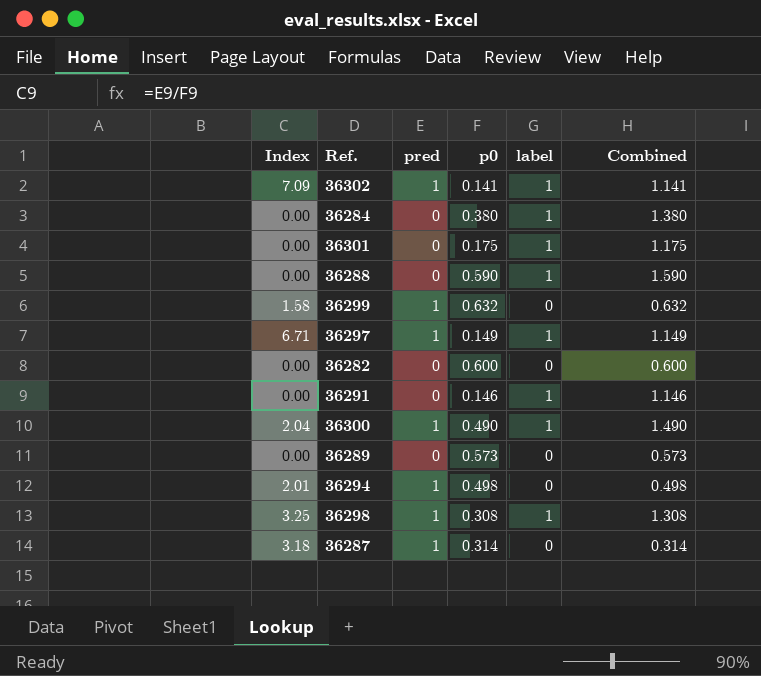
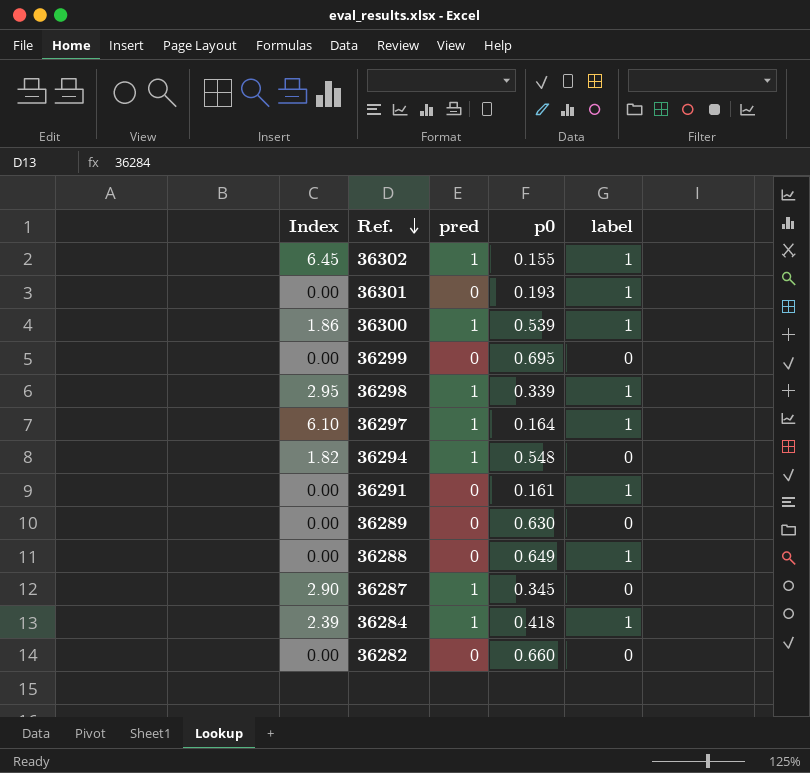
row order: none -> Ref. descending
column Combined | formula: [p0] + [label] -> none
36302 | Index: 7.09 -> 6.45
36302 | p0: 0.141 -> 0.155
36301 | p0: 0.175 -> 0.193
36300 | Index: 2.04 -> 1.86
36300 | p0: 0.490 -> 0.539
36299 | Index: 1.58 -> 0.00
36299 | pred: 1 -> 0
36299 | p0: 0.632 -> 0.695
36298 | Index: 3.25 -> 2.95
36298 | p0: 0.308 -> 0.339
36297 | Index: 6.71 -> 6.10
36297 | p0: 0.149 -> 0.164
36294 | Index: 2.01 -> 1.82
36294 | p0: 0.498 -> 0.548
36291 | p0: 0.146 -> 0.161
36289 | p0: 0.573 -> 0.630
36288 | p0: 0.590 -> 0.649
36287 | Index: 3.18 -> 2.90
36287 | p0: 0.314 -> 0.345
36284 | Index: 0.00 -> 2.39
36284 | pred: 0 -> 1
36284 | p0: 0.380 -> 0.418
36282 | p0: 0.600 -> 0.660

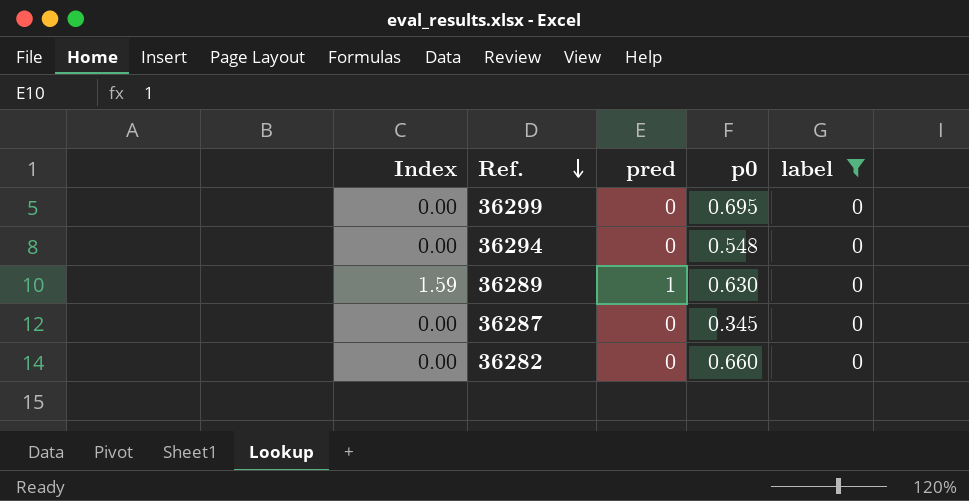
filter: none -> label = 0
36294 | Index: 1.82 -> 0.00
36294 | pred: 1 -> 0
36289 | Index: 0.00 -> 1.59
36289 | pred: 0 -> 1
36287 | Index: 2.90 -> 0.00
36287 | pred: 1 -> 0

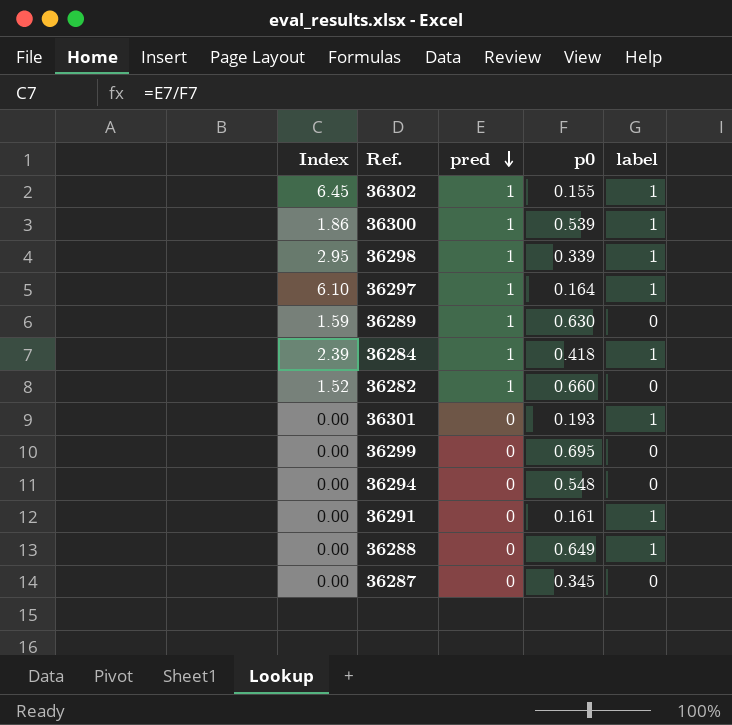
filter: label = 0 -> none
row order: Ref. descending -> pred descending
36282 | Index: 0.00 -> 1.52
36282 | pred: 0 -> 1

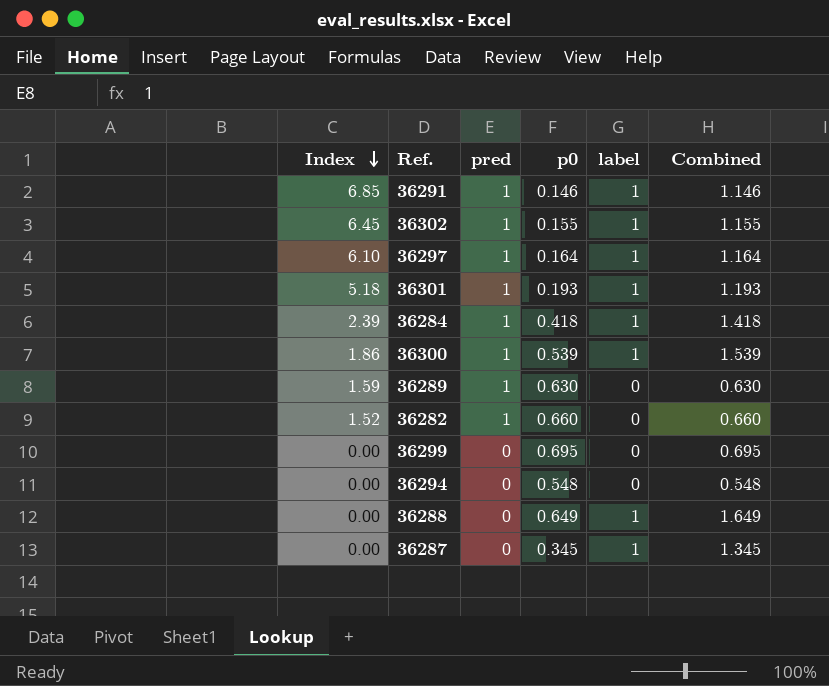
row order: pred descending -> Index descending
column Combined | formula: none -> [p0] + [label]
row 36298: 2.95 | 1 | 0.339 | 1 -> none
36291 | Index: 0.00 -> 6.85
36291 | pred: 0 -> 1
36291 | p0: 0.161 -> 0.146
36301 | Index: 0.00 -> 5.18
36301 | pred: 0 -> 1
36287 | label: 0 -> 1

